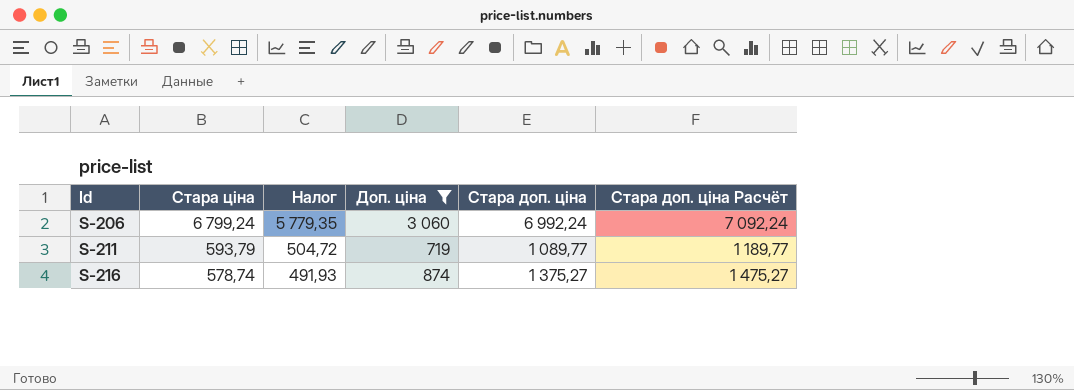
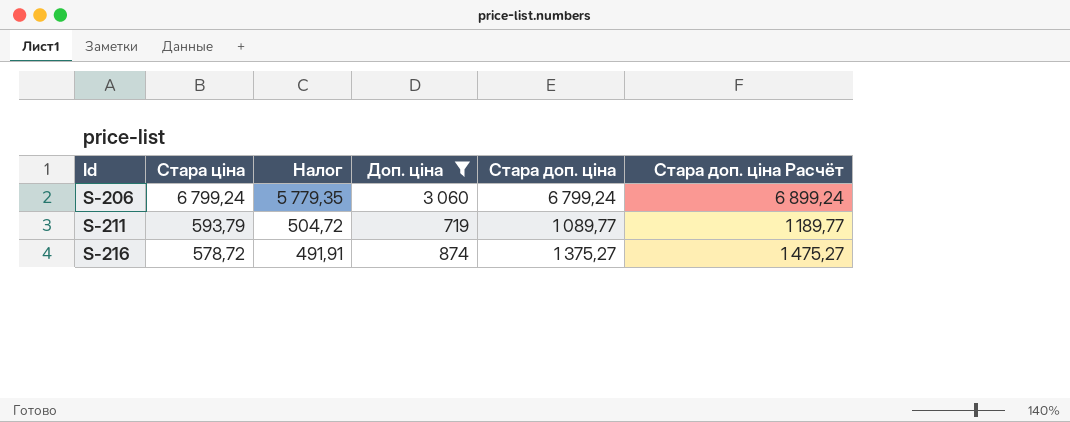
S-206 | Стара доп. ціна: 6 992,24 -> 6 799,24
S-206 | Стара доп. ціна Расчёт: 7 092,24 -> 6 899,24
S-216 | Стара ціна: 578,74 -> 578,72
S-216 | Налог: 491,93 -> 491,91

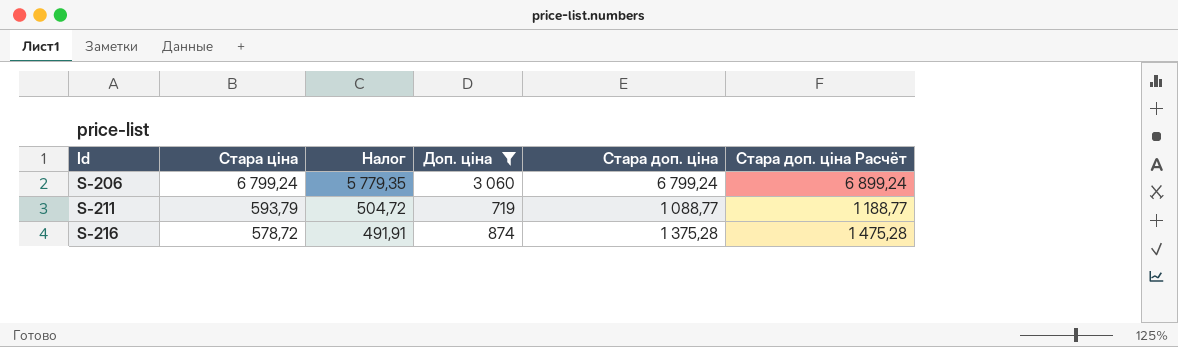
S-211 | Стара доп. ціна: 1 089,77 -> 1 088,77
S-211 | Стара доп. ціна Расчёт: 1 189,77 -> 1 188,77
S-216 | Стара доп. ціна: 1 375,27 -> 1 375,28
S-216 | Стара доп. ціна Расчёт: 1 475,27 -> 1 475,28

